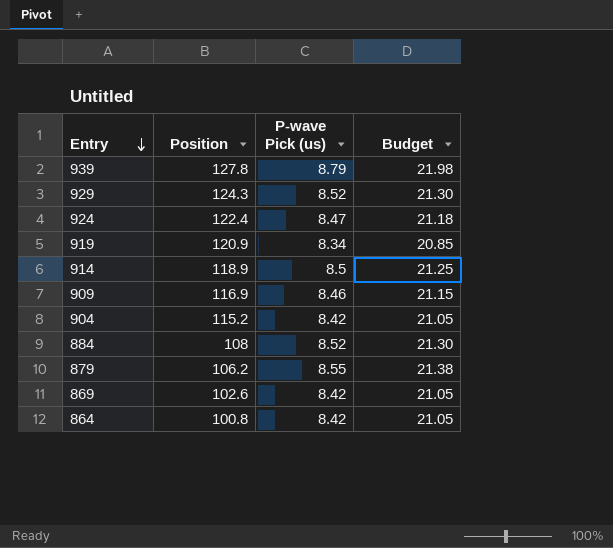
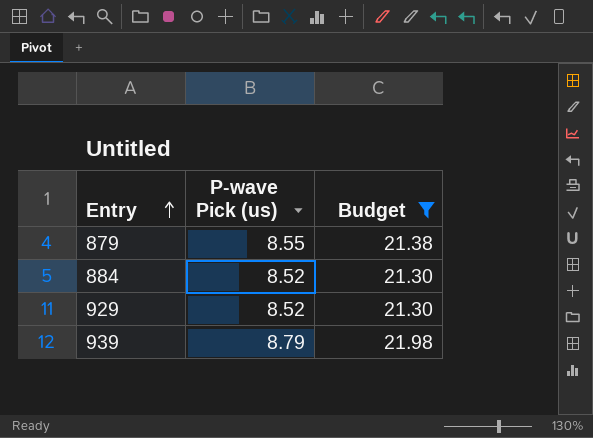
filter: none -> Budget >= 21.30
row order: Entry descending -> Entry ascending
column Position | position: 2 -> none

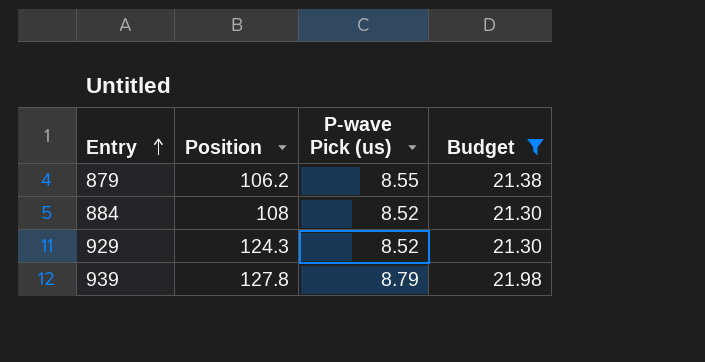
column Position | position: none -> 2

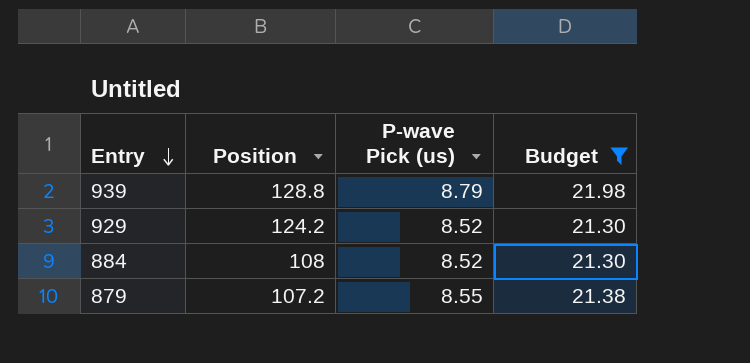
row order: Entry ascending -> Entry descending
939 | Position: 127.8 -> 128.8
929 | Position: 124.3 -> 124.2
879 | Position: 106.2 -> 107.2

